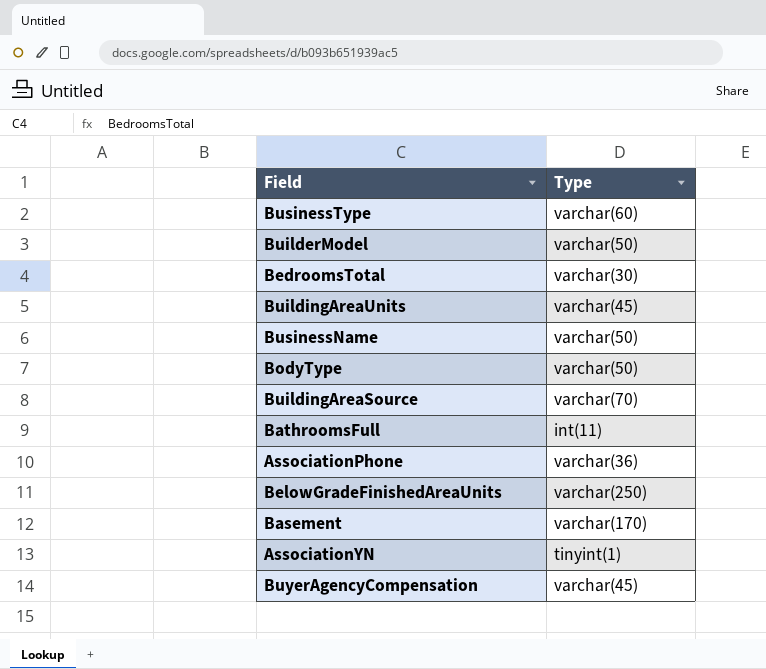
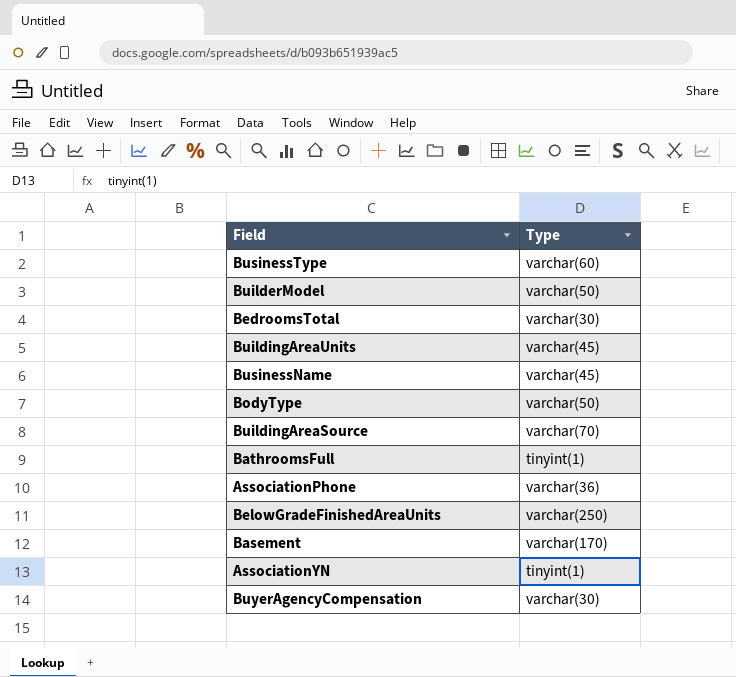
BusinessName | Type: varchar(50) -> varchar(45)
BathroomsFull | Type: int(11) -> tinyint(1)
BuyerAgencyCompensation | Type: varchar(45) -> varchar(30)

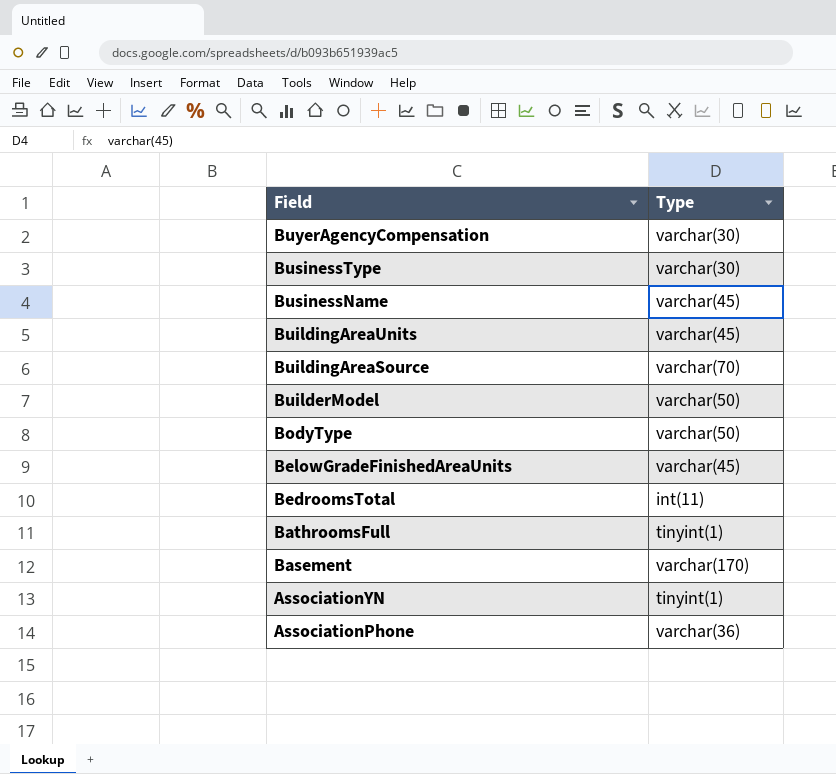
row order: none -> Field descending
BusinessType | Type: varchar(60) -> varchar(30)
BelowGradeFinishedAreaUnits | Type: varchar(250) -> varchar(45)
BedroomsTotal | Type: varchar(30) -> int(11)

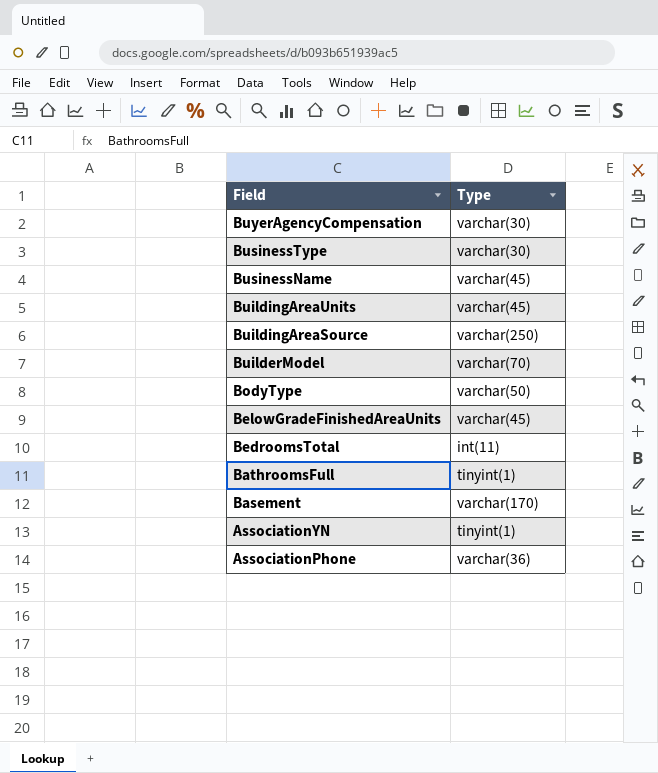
BuildingAreaSource | Type: varchar(70) -> varchar(250)
BuilderModel | Type: varchar(50) -> varchar(70)

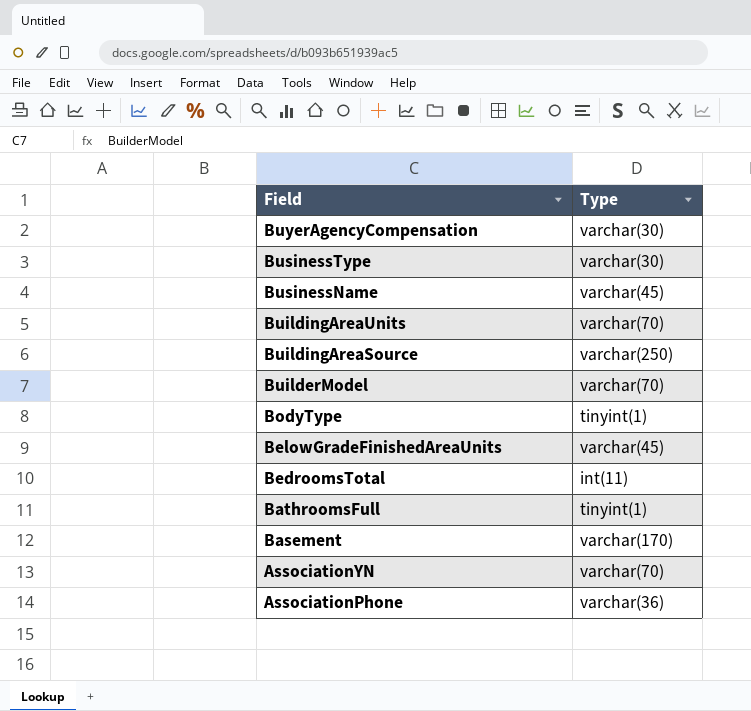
BuildingAreaUnits | Type: varchar(45) -> varchar(70)
BodyType | Type: varchar(50) -> tinyint(1)
AssociationYN | Type: tinyint(1) -> varchar(70)

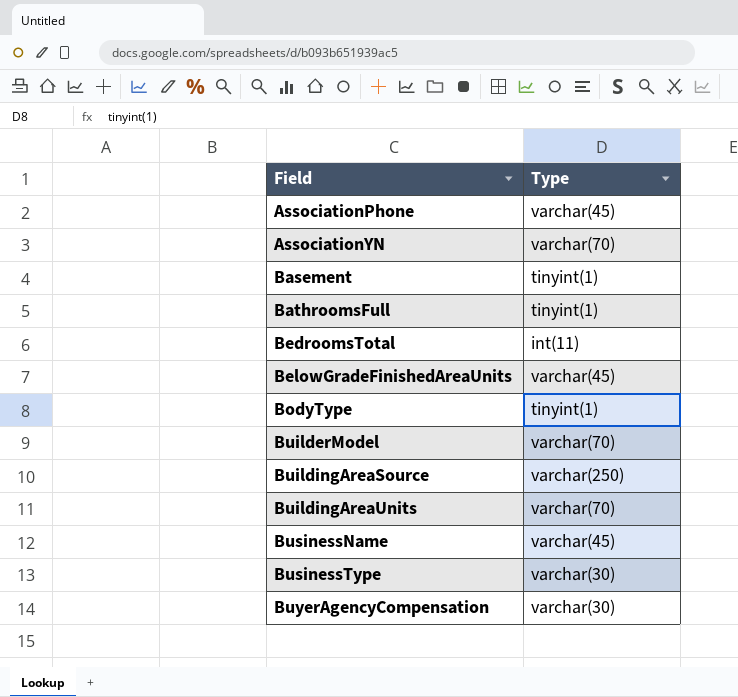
row order: Field descending -> Field ascending
AssociationPhone | Type: varchar(36) -> varchar(45)
Basement | Type: varchar(170) -> tinyint(1)

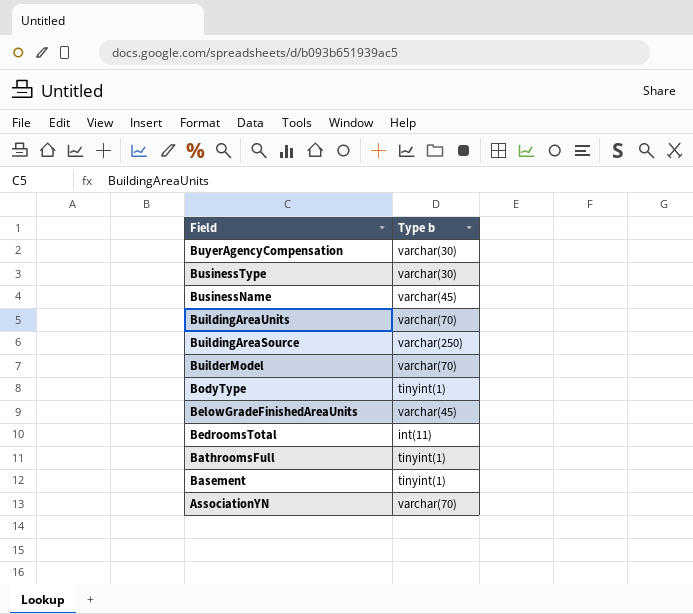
row order: Field ascending -> Field descending
column name: Type -> Type b
row AssociationPhone: varchar(45) -> none

